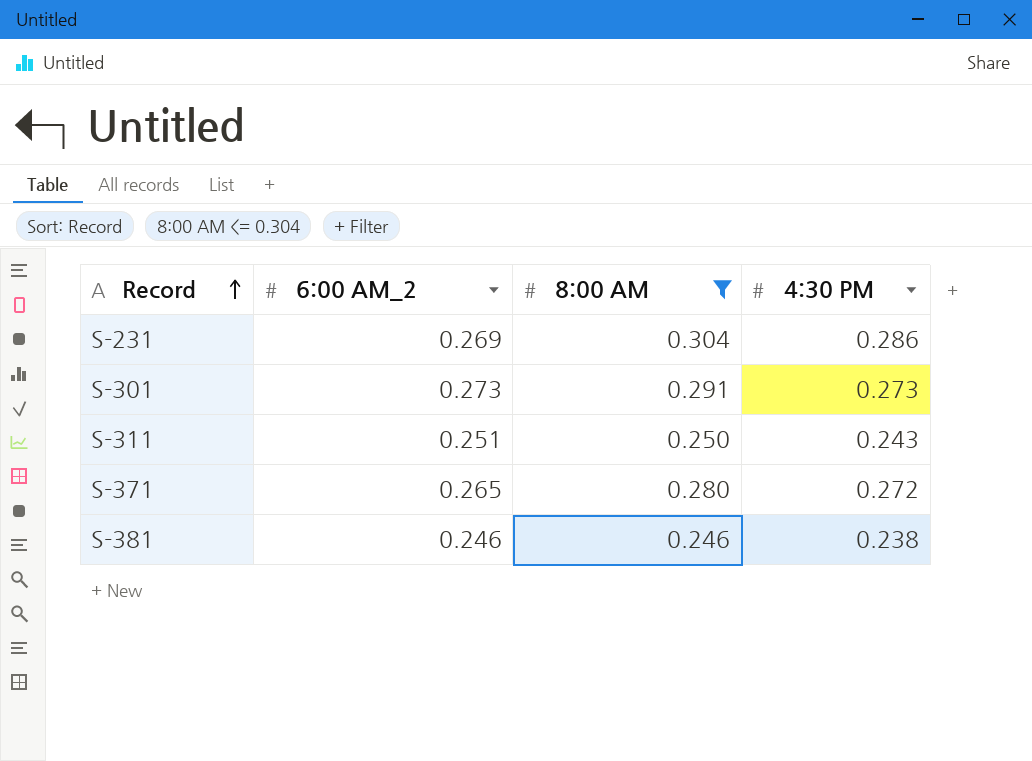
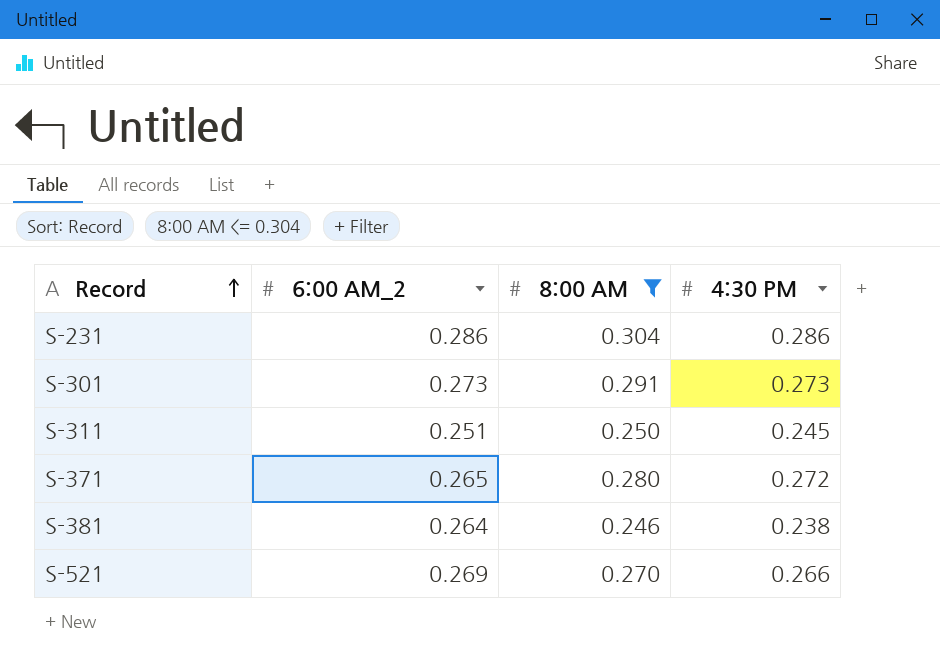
S-231 | 6:00 AM_2: 0.269 -> 0.286
S-311 | 4:30 PM: 0.243 -> 0.245
S-381 | 6:00 AM_2: 0.246 -> 0.264
row S-521: none -> 0.269 | 0.270 | 0.266

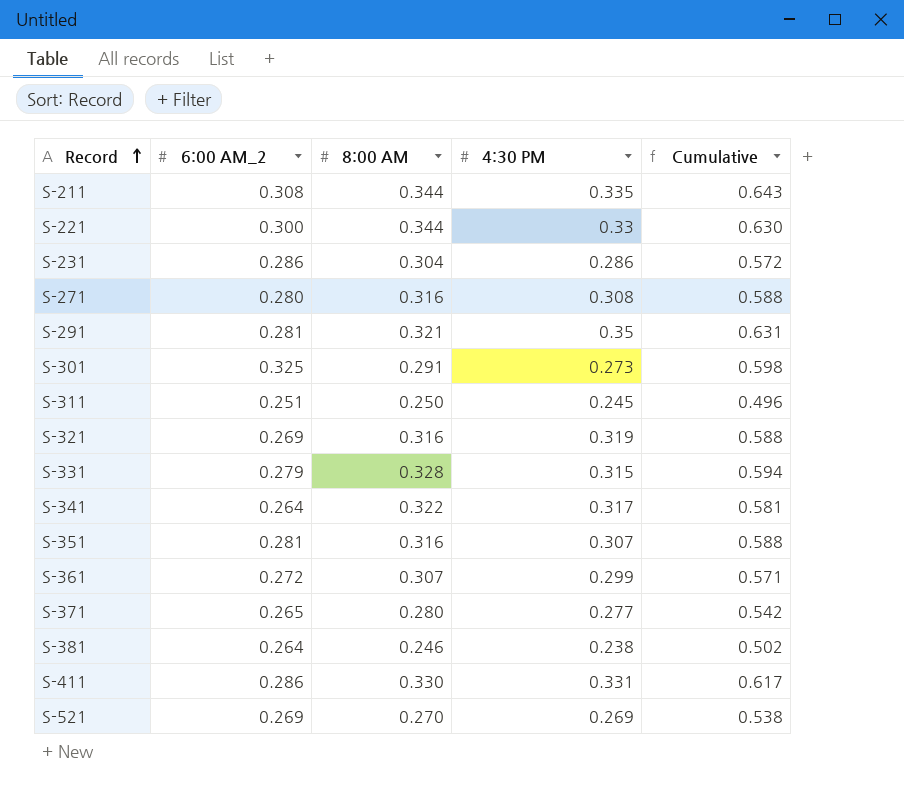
filter: 8:00 AM <= 0.304 -> none
column Cumulative | formula: none -> [6:00 AM_2] + [4:30 PM]
S-301 | 6:00 AM_2: 0.273 -> 0.325
S-371 | 4:30 PM: 0.272 -> 0.277
S-521 | 4:30 PM: 0.266 -> 0.269

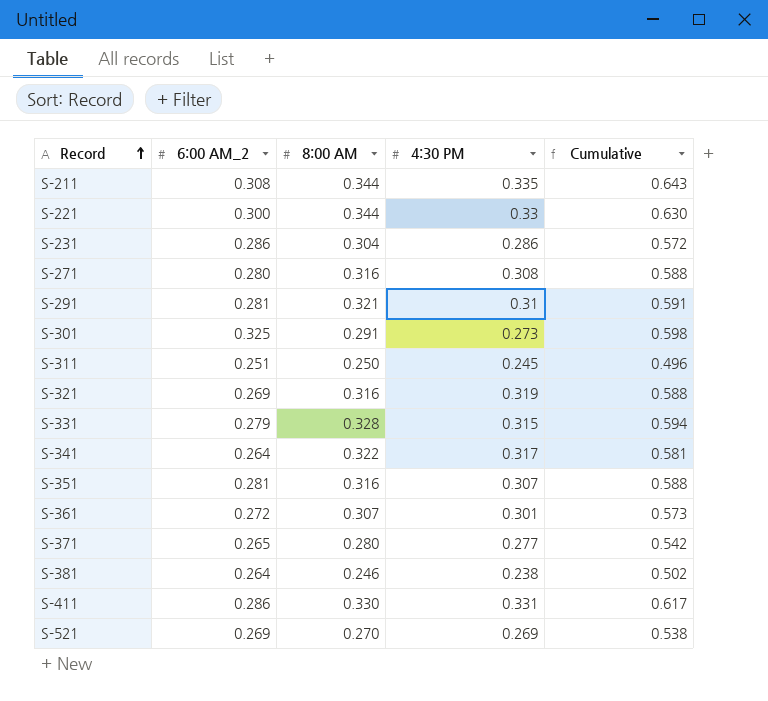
S-291 | 4:30 PM: 0.35 -> 0.31
S-291 | Cumulative: 0.631 -> 0.591
S-361 | 4:30 PM: 0.299 -> 0.301
S-361 | Cumulative: 0.571 -> 0.573

